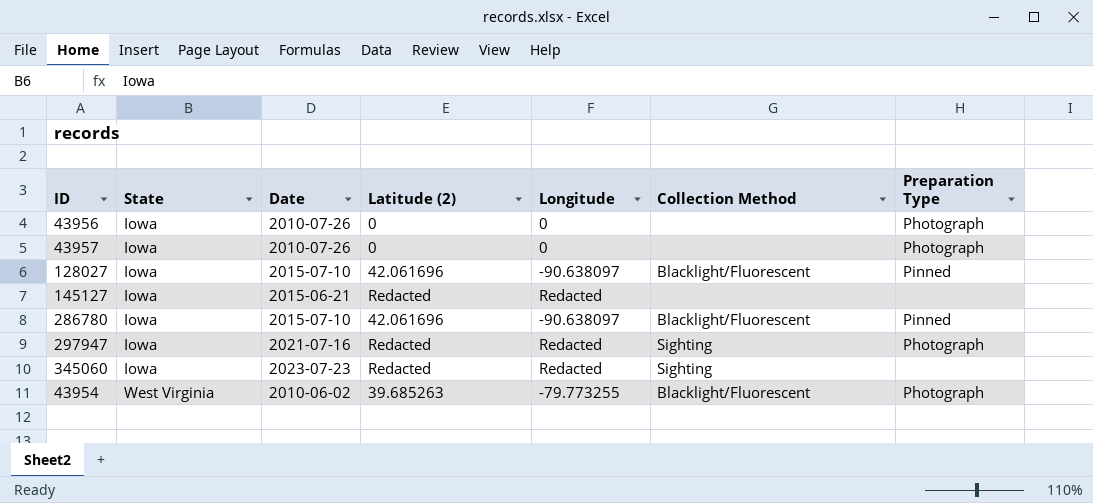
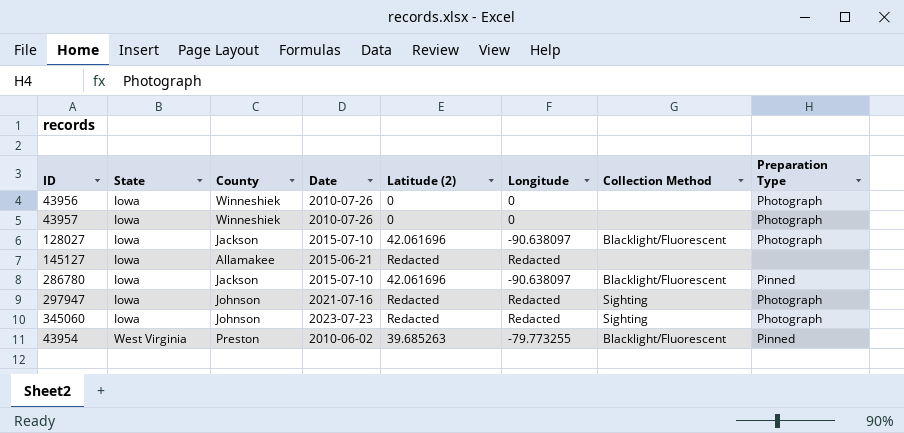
column County | position: none -> 3
128027 | Preparation Type: Pinned -> Photograph
345060 | Preparation Type: none -> Photograph
43954 | Preparation Type: Photograph -> Pinned

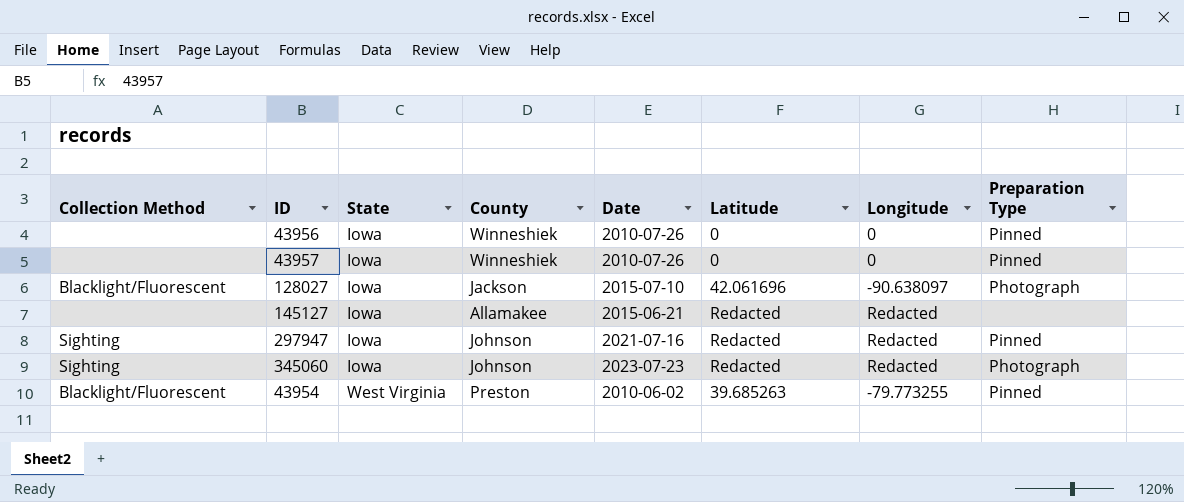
column Collection Method | position: 7 -> 1
column name: Latitude (2) -> Latitude
row 286780: Iowa | Jackson | 2015-07-10 | 42.061696 | -90.638097 | Blacklight/Fluorescent | Pinned -> none
43956 | Preparation Type: Photograph -> Pinned
43957 | Preparation Type: Photograph -> Pinned
297947 | Preparation Type: Photograph -> Pinned

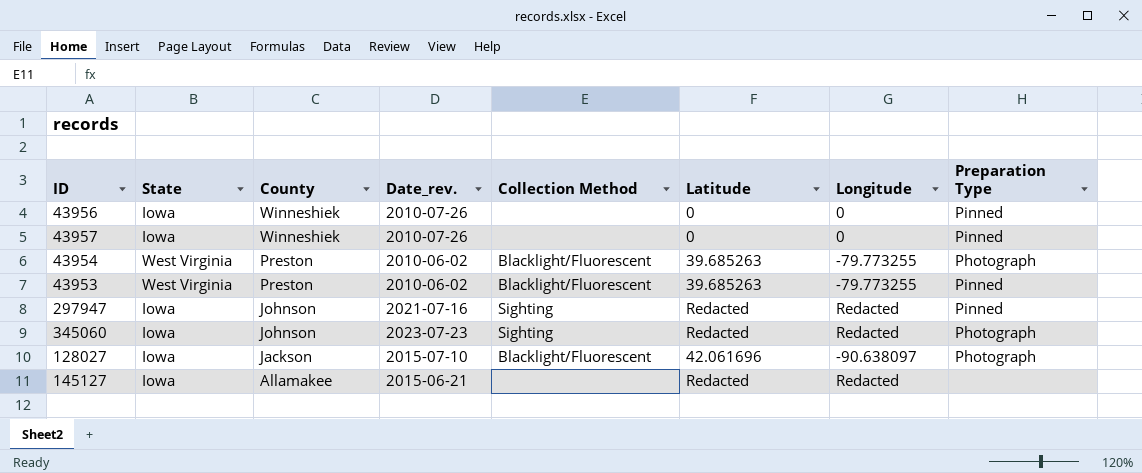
row order: State ascending -> County descending
column name: Date -> Date_rev.
column Collection Method | position: 1 -> 5
43954 | Preparation Type: Pinned -> Photograph
row 43953: none -> West Virginia | Preston | 2010-06-02 | Blacklight/Fluorescent | 39.685263 | -79.773255 | Pinned

